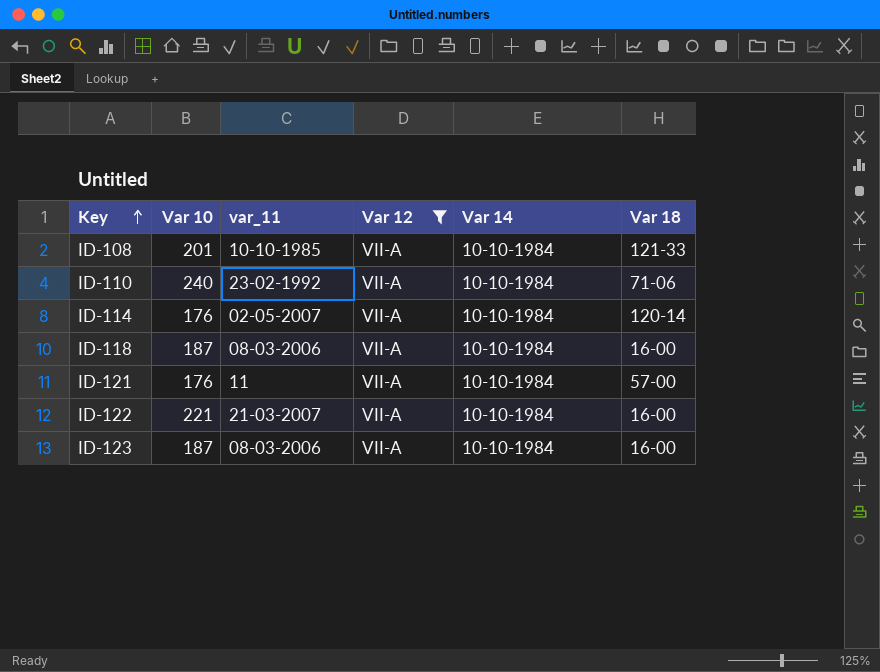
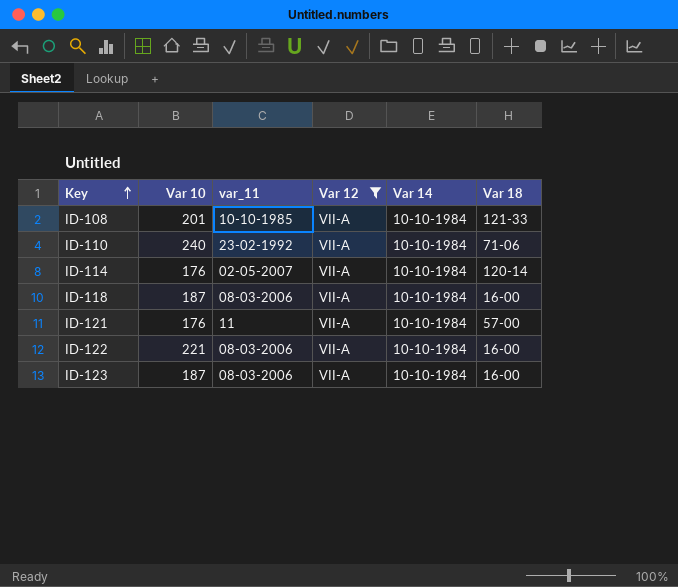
ID-122 | var_11: 21-03-2007 -> 08-03-2006

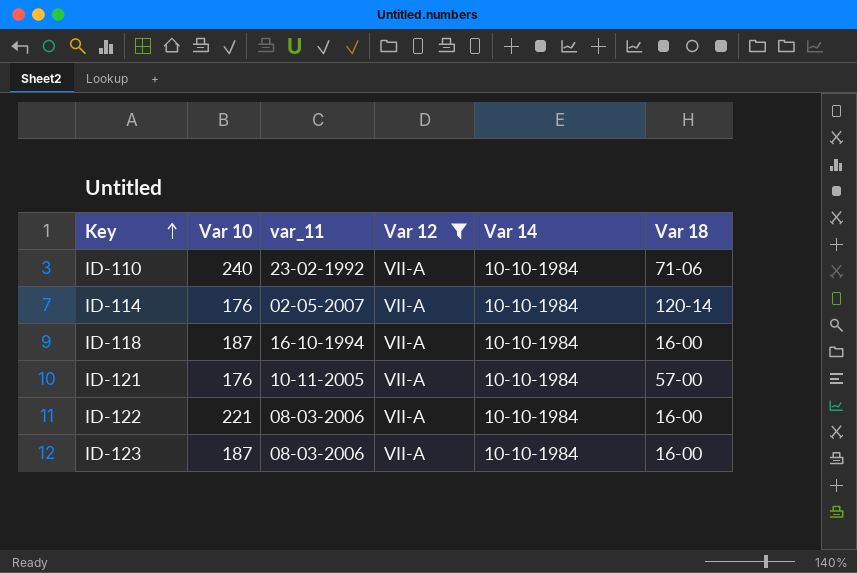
row ID-108: 201 | 10-10-1985 | VII-A | 10-10-1984 | 121-33 -> none
ID-118 | var_11: 08-03-2006 -> 16-10-1994
ID-121 | var_11: 11 -> 10-11-2005

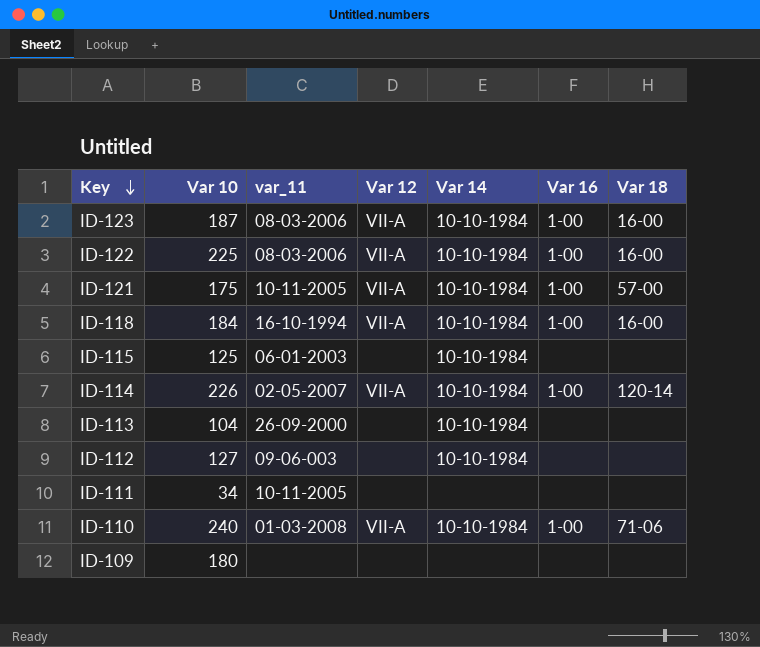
filter: Var 12 = VII-A -> none
row order: Key ascending -> Key descending
column Var 16 | position: none -> 6
ID-122 | Var 10: 221 -> 225
ID-121 | Var 10: 176 -> 175
ID-118 | Var 10: 187 -> 184
ID-114 | Var 10: 176 -> 226
ID-110 | var_11: 23-02-1992 -> 01-03-2008

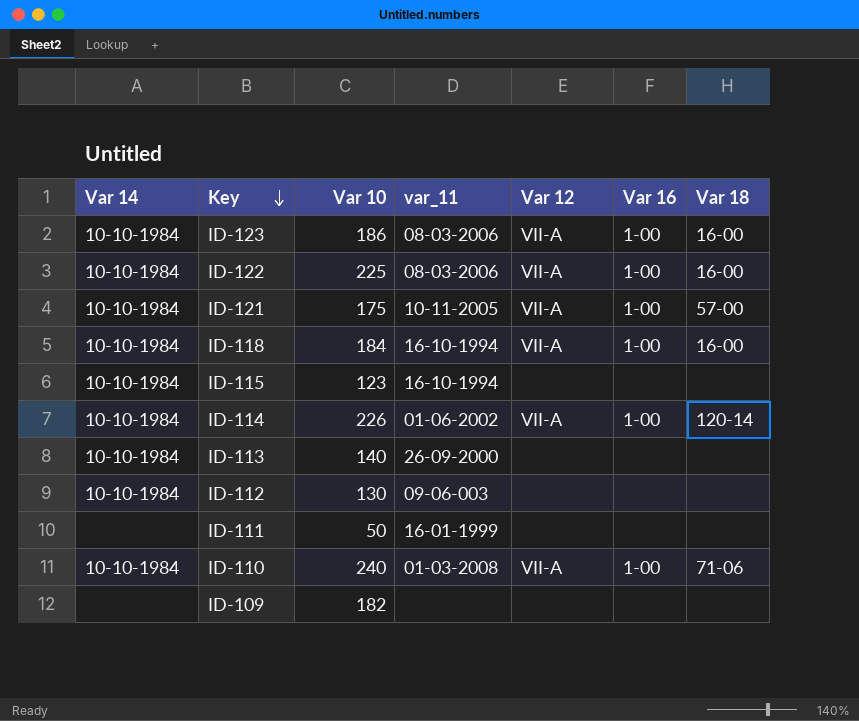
column Var 14 | position: 5 -> 1
ID-123 | Var 10: 187 -> 186
ID-115 | Var 10: 125 -> 123
ID-115 | var_11: 06-01-2003 -> 16-10-1994
ID-114 | var_11: 02-05-2007 -> 01-06-2002
ID-113 | Var 10: 104 -> 140
ID-112 | Var 10: 127 -> 130
ID-111 | Var 10: 34 -> 50
ID-111 | var_11: 10-11-2005 -> 16-01-1999
ID-109 | Var 10: 180 -> 182

